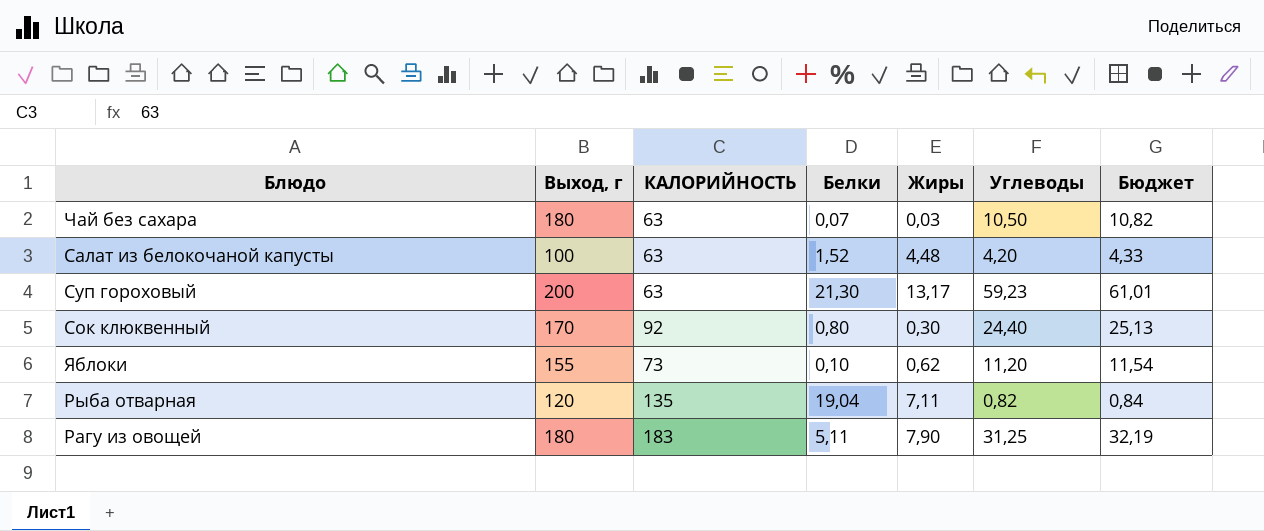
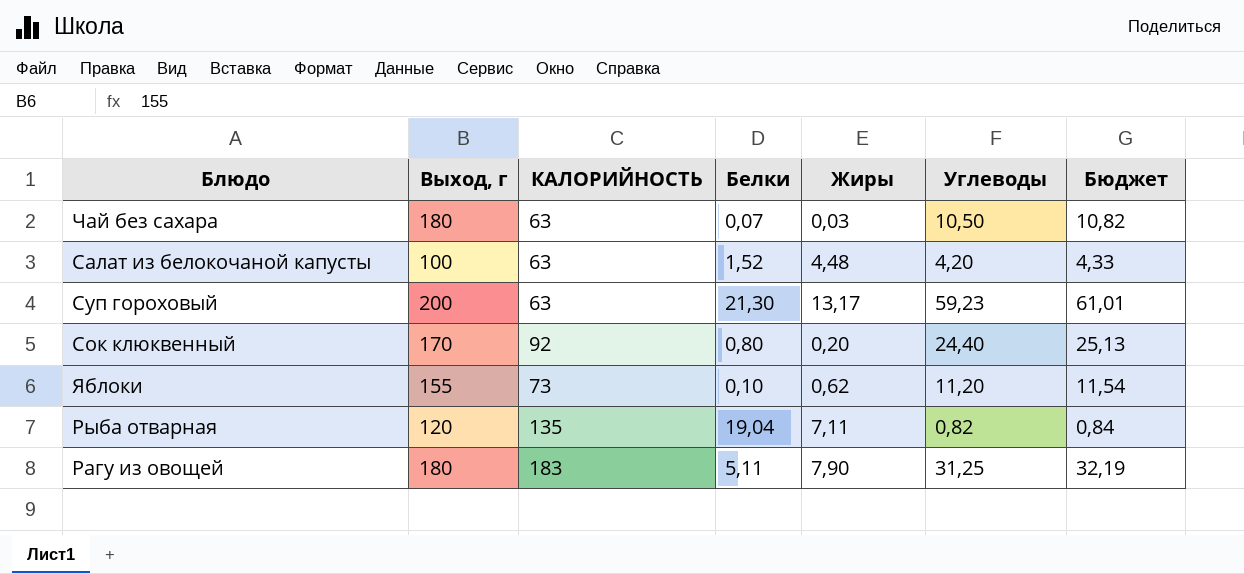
Сок клюквенный | Жиры: 0,30 -> 0,20

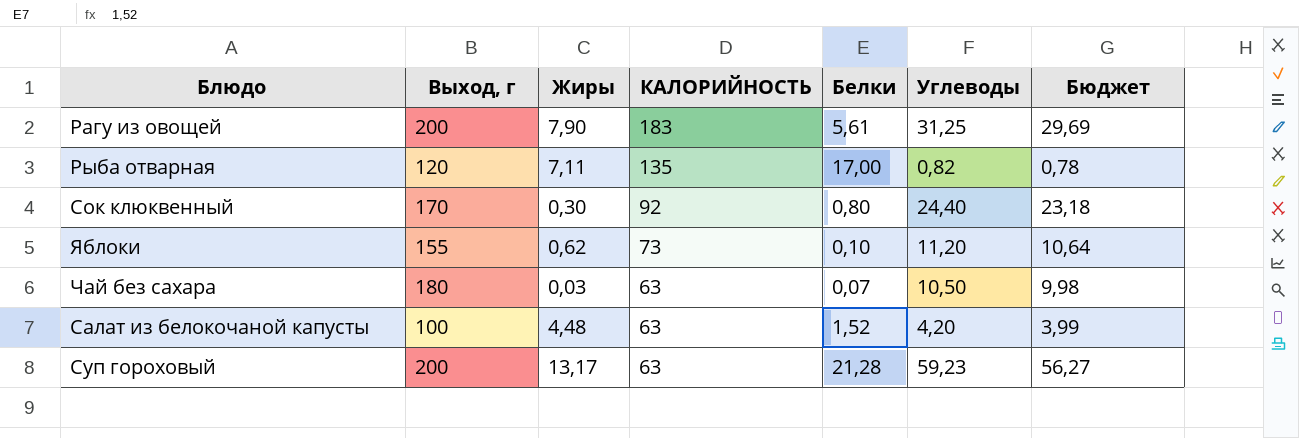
row order: none -> КАЛОРИЙНОСТЬ descending
column Жиры | position: 5 -> 3
column Бюджет | formula: [Углеводы] * 1,03 -> [Углеводы] * 0,95
Рагу из овощей | Выход, г: 180 -> 200
Рагу из овощей | Белки: 5,11 -> 5,61
Рыба отварная | Белки: 19,04 -> 17,00
Сок клюквенный | Жиры: 0,20 -> 0,30
Суп гороховый | Белки: 21,30 -> 21,28

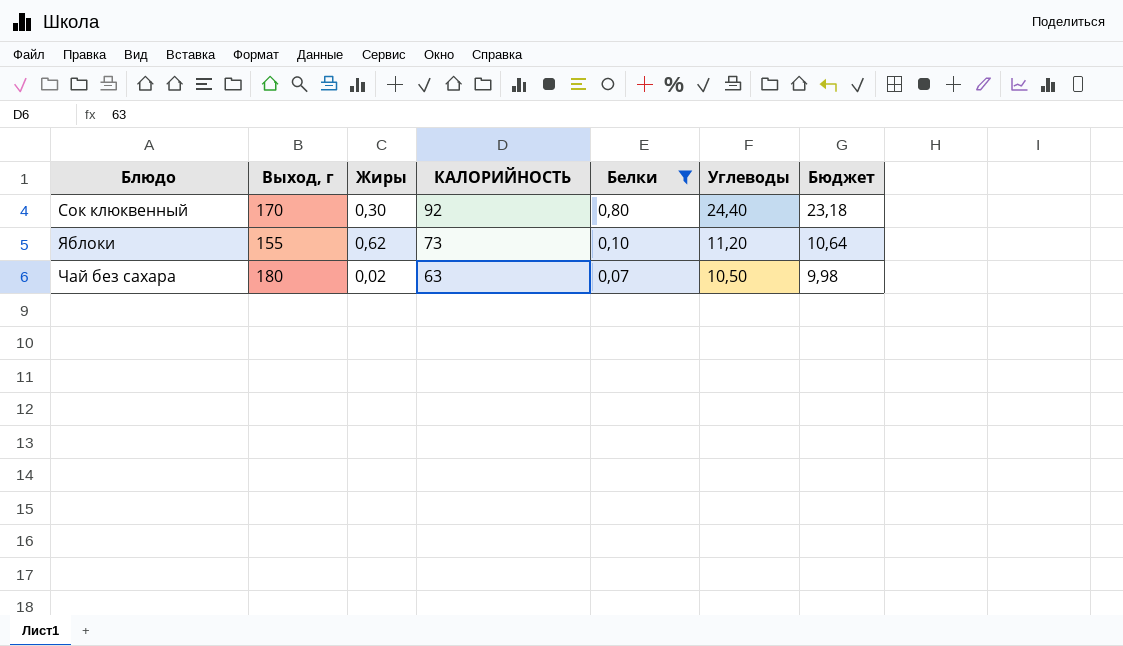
filter: none -> Белки <= 0,80
Чай без сахара | Жиры: 0,03 -> 0,02

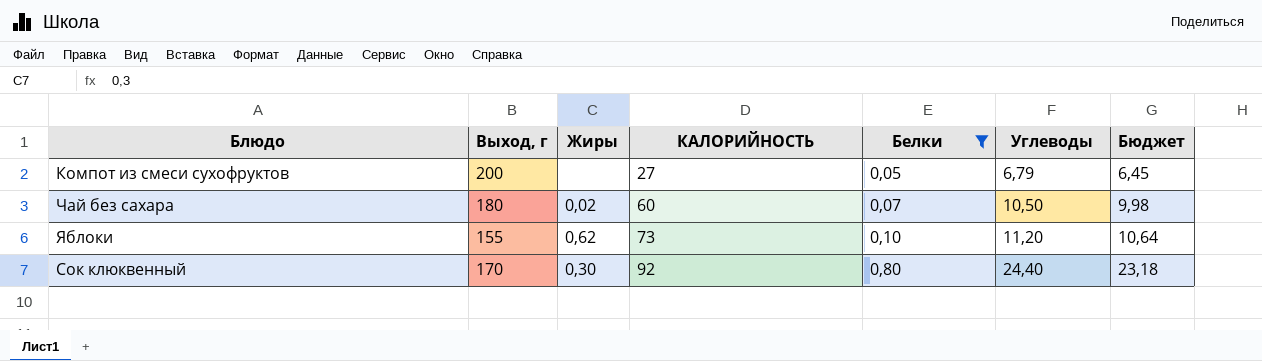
row order: КАЛОРИЙНОСТЬ descending -> КАЛОРИЙНОСТЬ ascending
row Компот из смеси сухофруктов: none -> 200 | none | 27 | 0,05 | 6,79 | 6,45
Чай без сахара | КАЛОРИЙНОСТЬ: 63 -> 60

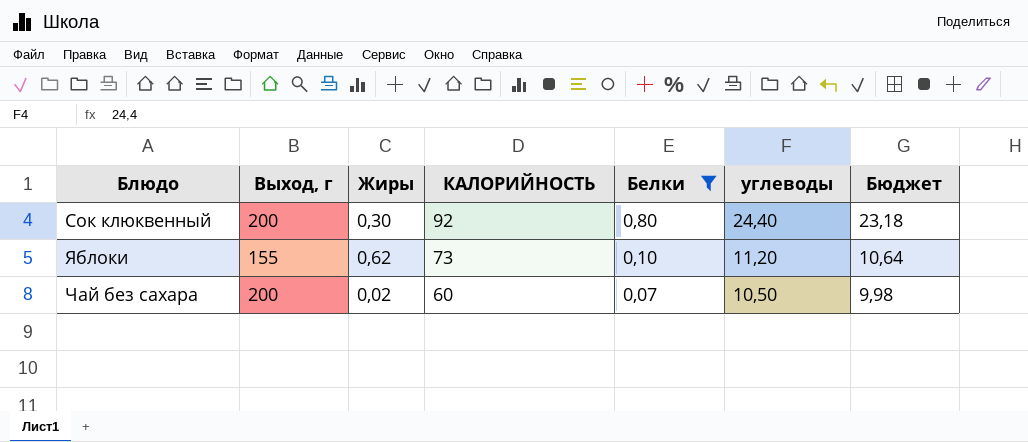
row order: КАЛОРИЙНОСТЬ ascending -> КАЛОРИЙНОСТЬ descending
column name: Углеводы -> углеводы
row Компот из смеси сухофруктов: 200 | none | 27 | 0,05 | 6,79 | 6,45 -> none
Сок клюквенный | Выход, г: 170 -> 200
Чай без сахара | Выход, г: 180 -> 200

